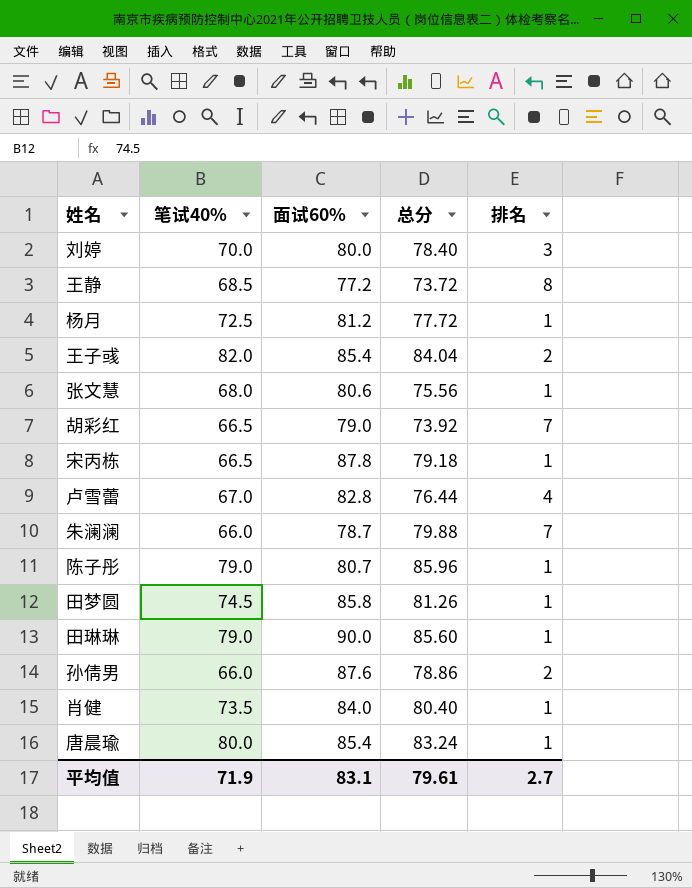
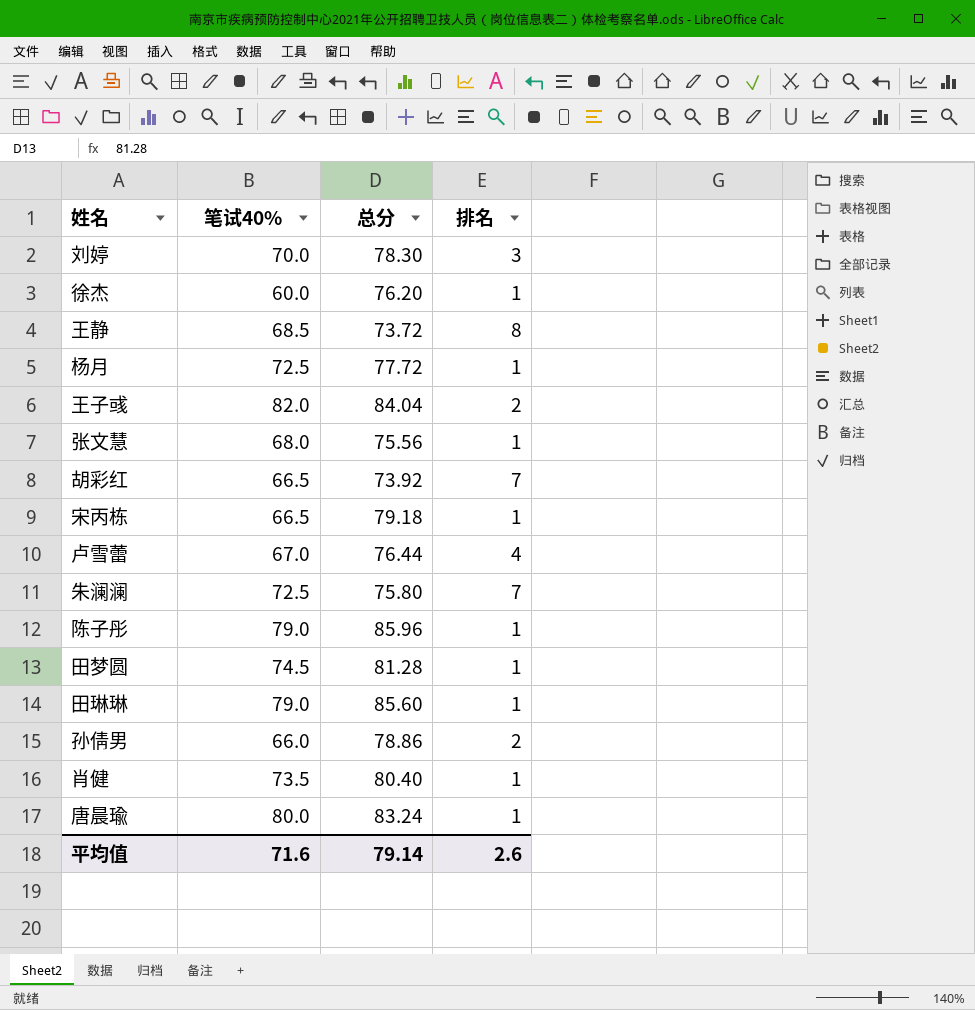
column 面试60% | position: 3 -> none
刘婷 | 总分: 78.40 -> 78.30
row 徐杰: none -> 60.0 | 76.20 | 1
朱澜澜 | 笔试40%: 66.0 -> 72.5
朱澜澜 | 总分: 79.88 -> 75.80
田梦圆 | 总分: 81.26 -> 81.28
平均值 | 笔试40%: 71.9 -> 71.6
平均值 | 总分: 79.61 -> 79.14
平均值 | 排名: 2.7 -> 2.6

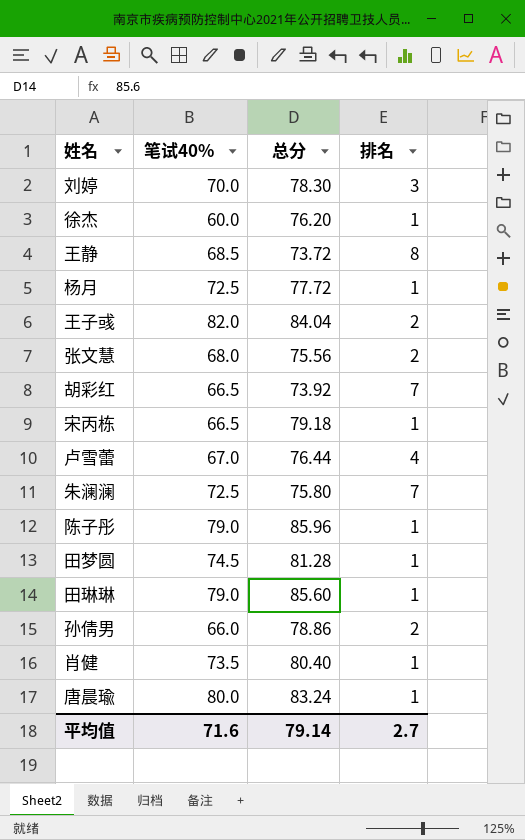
张文慧 | 排名: 1 -> 2
平均值 | 排名: 2.6 -> 2.7

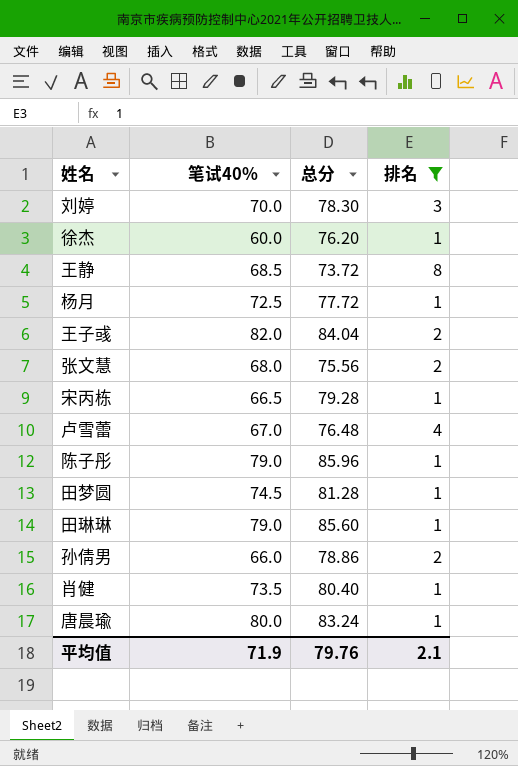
filter: none -> 排名 != 7
宋丙栋 | 总分: 79.18 -> 79.28
卢雪蕾 | 总分: 76.44 -> 76.48
平均值 | 笔试40%: 71.6 -> 71.9
平均值 | 总分: 79.14 -> 79.76
平均值 | 排名: 2.7 -> 2.1

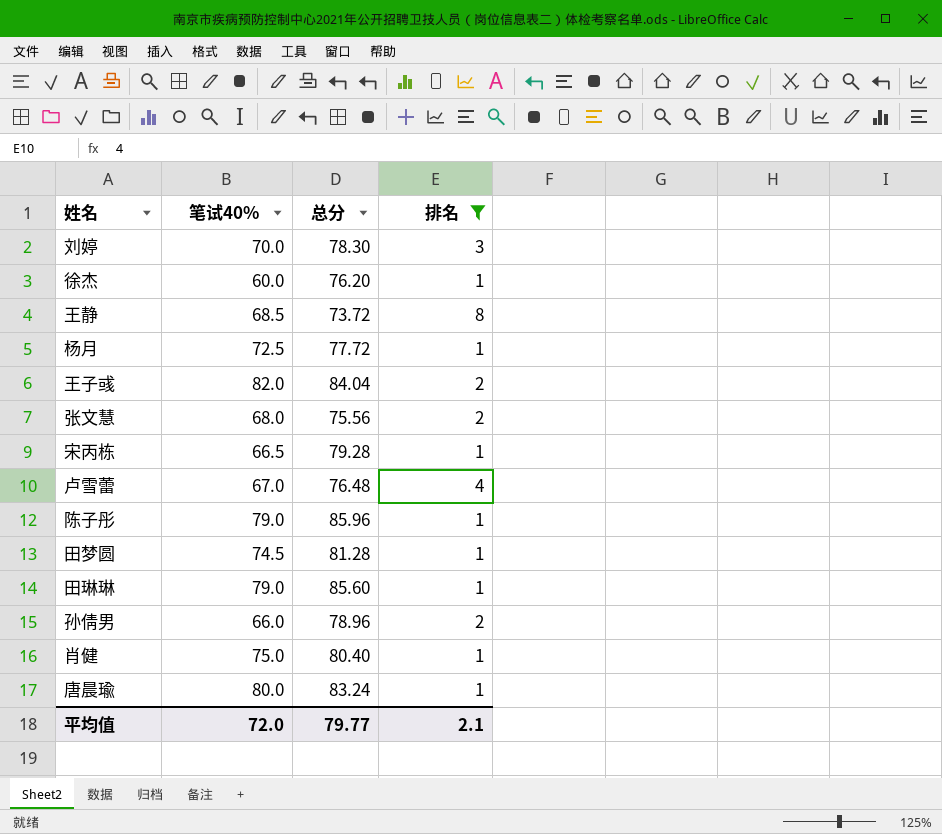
孙倩男 | 总分: 78.86 -> 78.96
肖健 | 笔试40%: 73.5 -> 75.0
平均值 | 笔试40%: 71.9 -> 72.0
平均值 | 总分: 79.76 -> 79.77

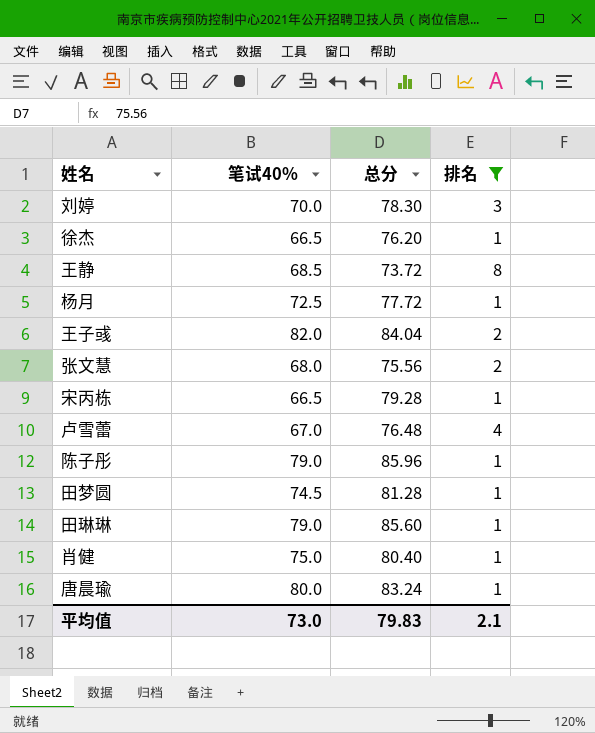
row 孙倩男: 66.0 | 78.96 | 2 -> none
徐杰 | 笔试40%: 60.0 -> 66.5
平均值 | 笔试40%: 72.0 -> 73.0
平均值 | 总分: 79.77 -> 79.83

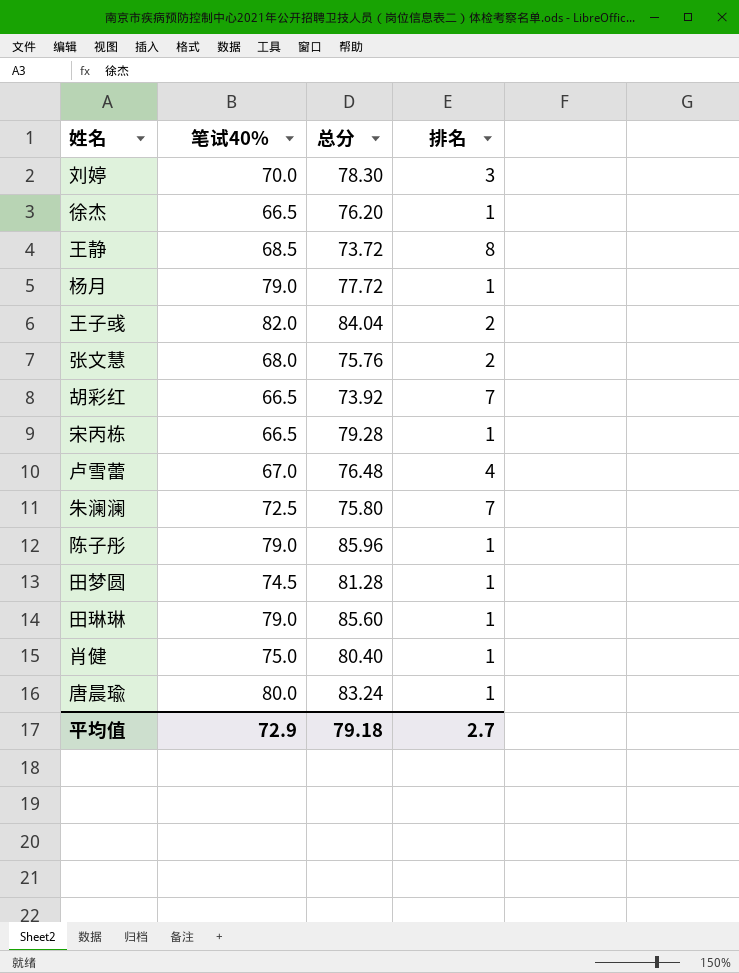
filter: 排名 != 7 -> none
杨月 | 笔试40%: 72.5 -> 79.0
张文慧 | 总分: 75.56 -> 75.76
平均值 | 笔试40%: 73.0 -> 72.9
平均值 | 总分: 79.83 -> 79.18
平均值 | 排名: 2.1 -> 2.7

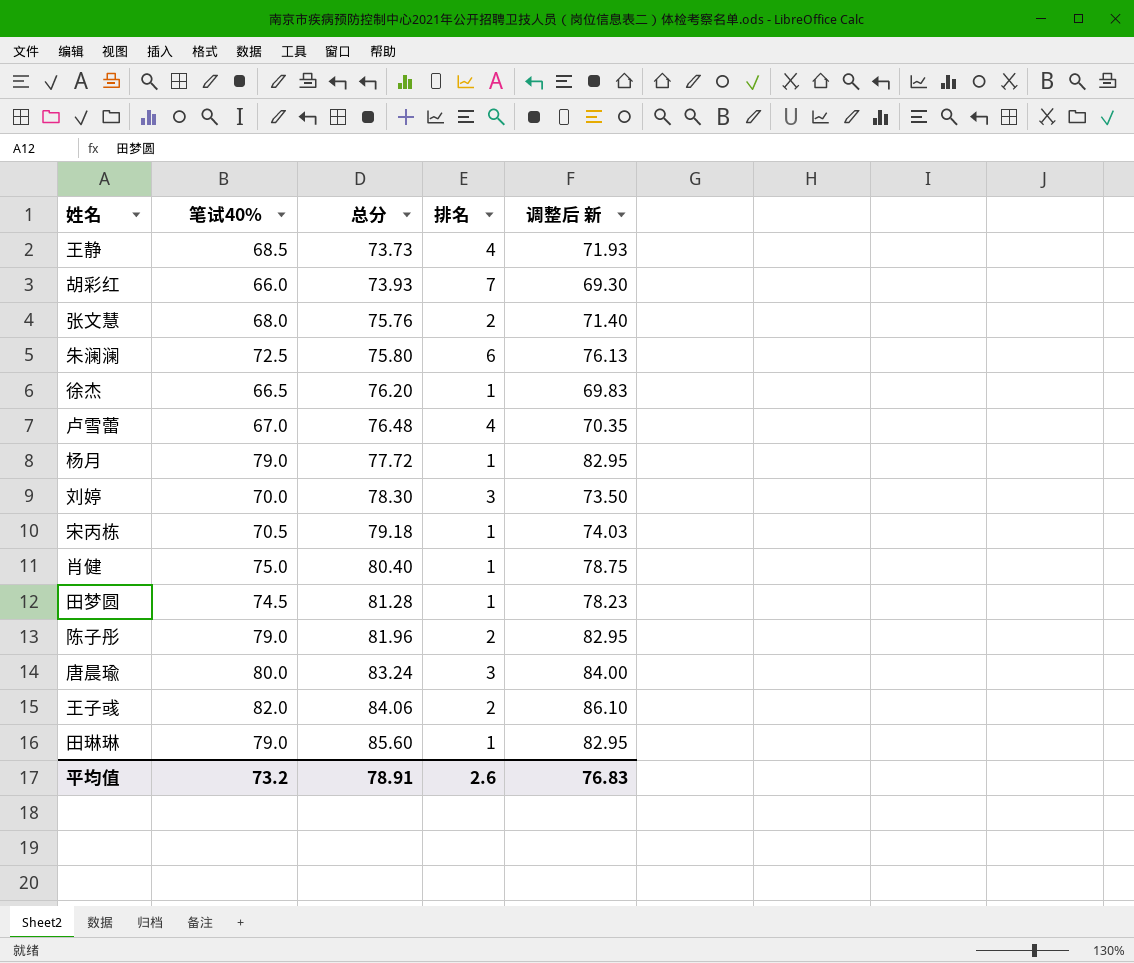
row order: none -> 总分 ascending
column 调整后 新 | formula: none -> [笔试40%] * 1.05
王静 | 总分: 73.72 -> 73.73
王静 | 排名: 8 -> 4
胡彩红 | 笔试40%: 66.5 -> 66.0
胡彩红 | 总分: 73.92 -> 73.93
朱澜澜 | 排名: 7 -> 6
宋丙栋 | 笔试40%: 66.5 -> 70.5
宋丙栋 | 总分: 79.28 -> 79.18
陈子彤 | 总分: 85.96 -> 81.96
陈子彤 | 排名: 1 -> 2
唐晨瑜 | 排名: 1 -> 3
王子彧 | 总分: 84.04 -> 84.06
平均值 | 笔试40%: 72.9 -> 73.2
平均值 | 总分: 79.18 -> 78.91
平均值 | 排名: 2.7 -> 2.6

